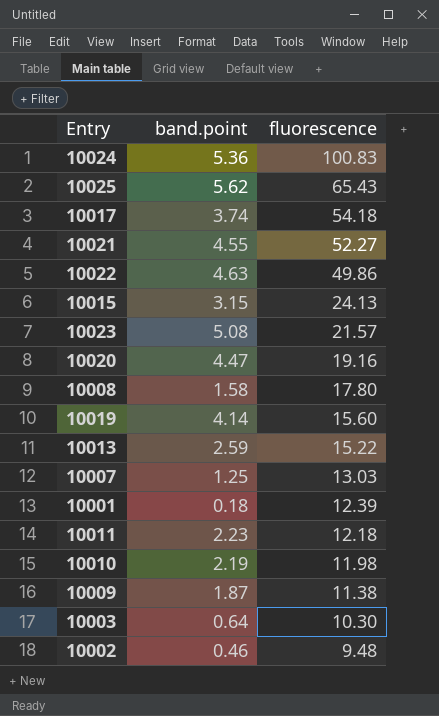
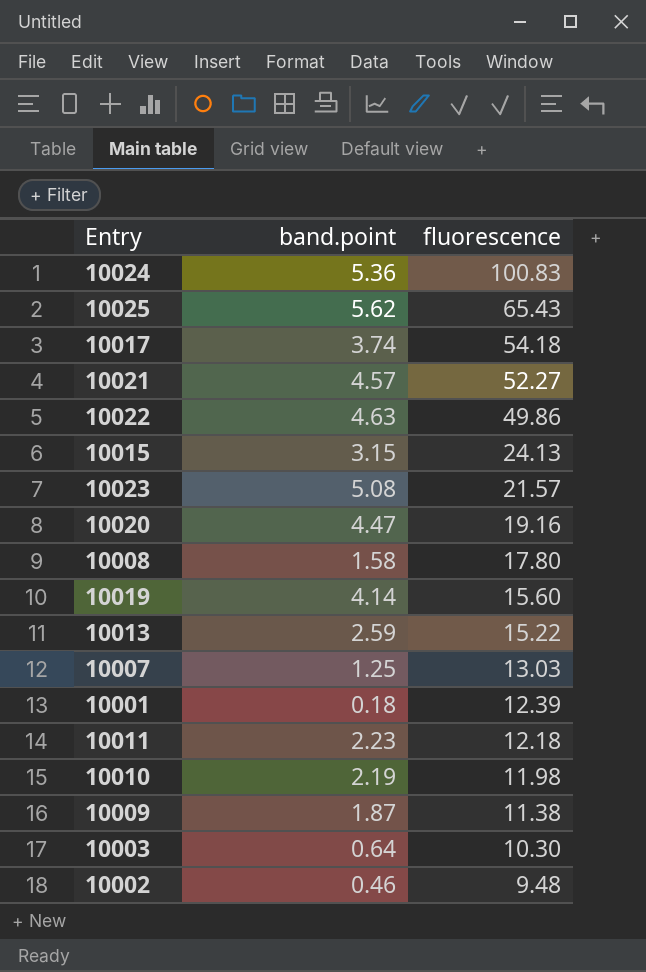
10021 | band.point: 4.55 -> 4.57

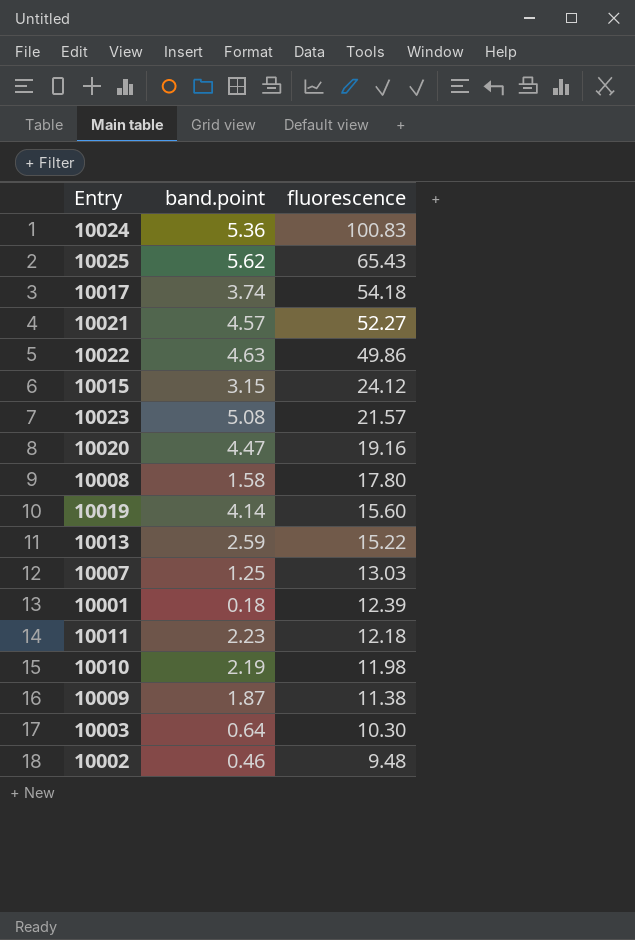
10015 | fluorescence: 24.13 -> 24.12

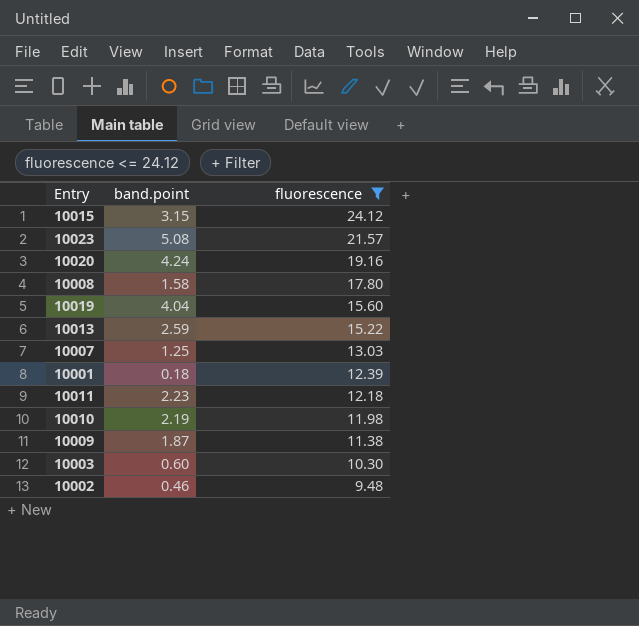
filter: none -> fluorescence <= 24.12
10020 | band.point: 4.47 -> 4.24
10019 | band.point: 4.14 -> 4.04
10003 | band.point: 0.64 -> 0.60

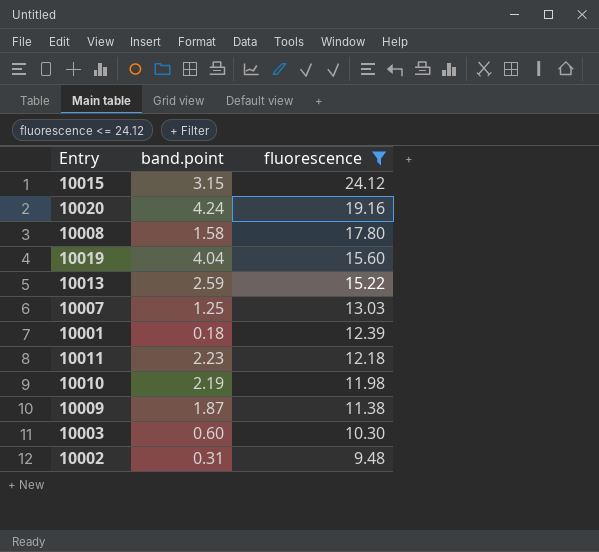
row 10023: 5.08 | 21.57 -> none
10002 | band.point: 0.46 -> 0.31

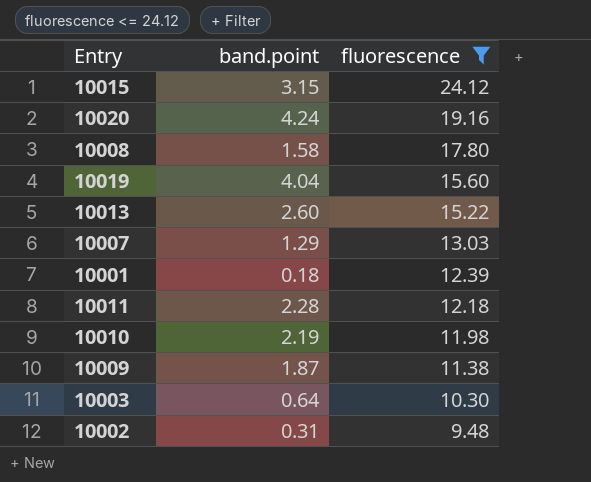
10013 | band.point: 2.59 -> 2.60
10007 | band.point: 1.25 -> 1.29
10011 | band.point: 2.23 -> 2.28
10003 | band.point: 0.60 -> 0.64

